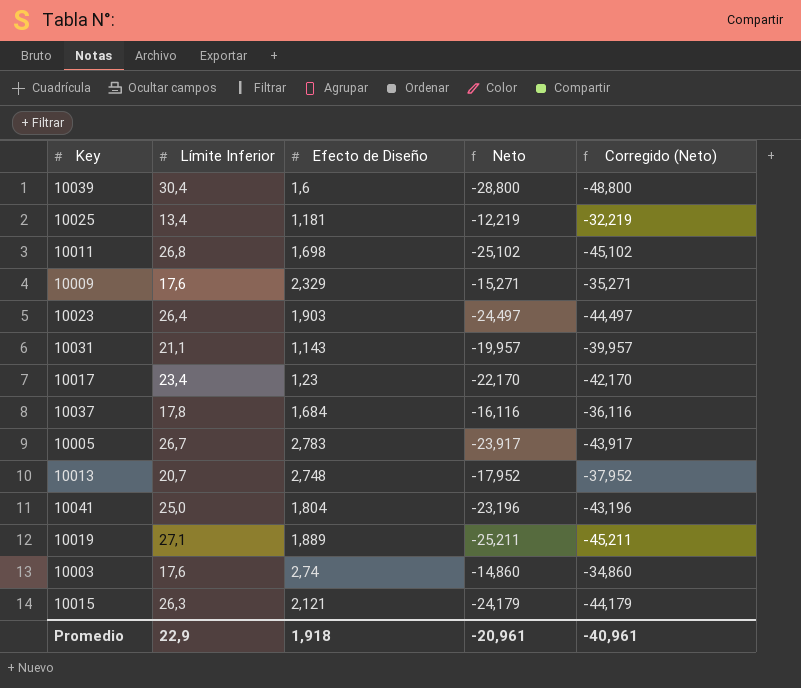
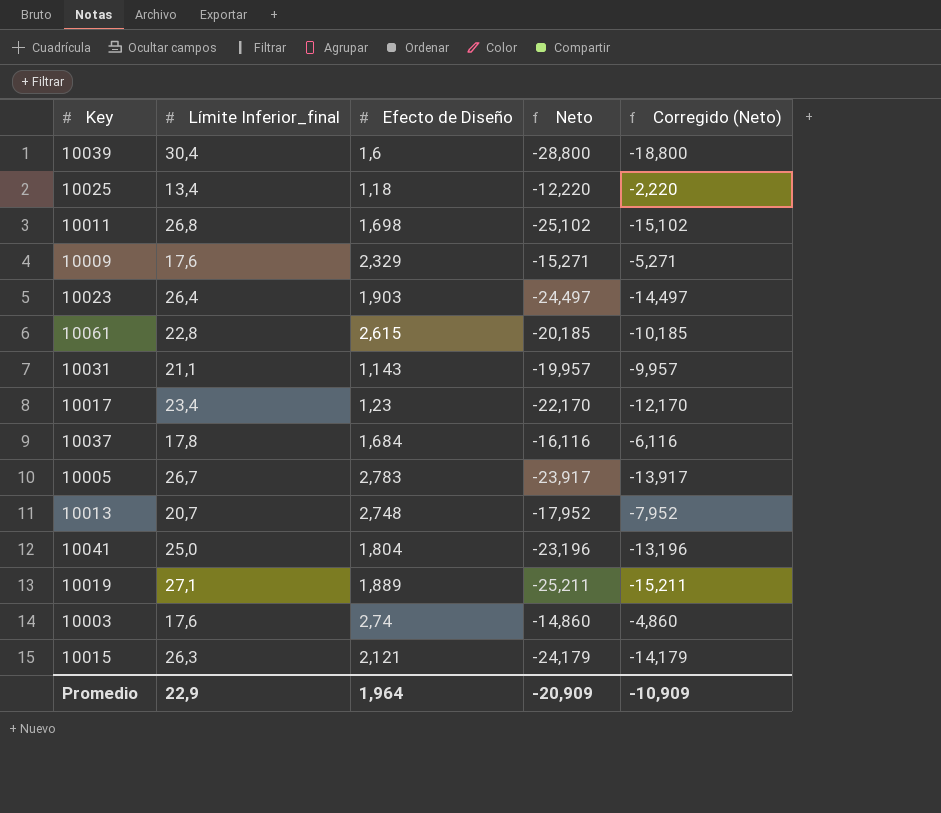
column name: Límite Inferior -> Límite Inferior_final
column Corregido (Neto) | formula: [Neto] - 20 -> [Neto] + 10
10025 | Efecto de Diseño: 1,181 -> 1,18
10025 | Neto: -12,219 -> -12,220
row 10061: none -> 22,8 | 2,615 | -20,185 | -10,185
Promedio | Efecto de Diseño: 1,918 -> 1,964
Promedio | Neto: -20,961 -> -20,909
Promedio | Corregido (Neto): -40,961 -> -10,909

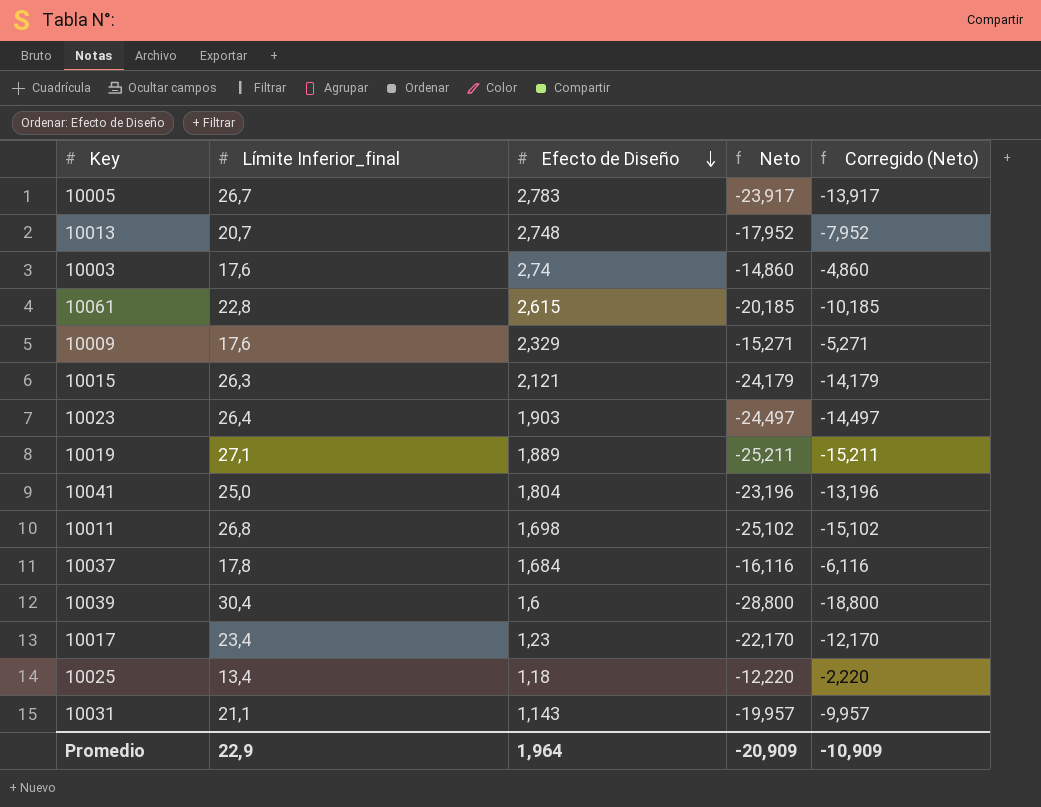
row order: none -> Efecto de Diseño descending

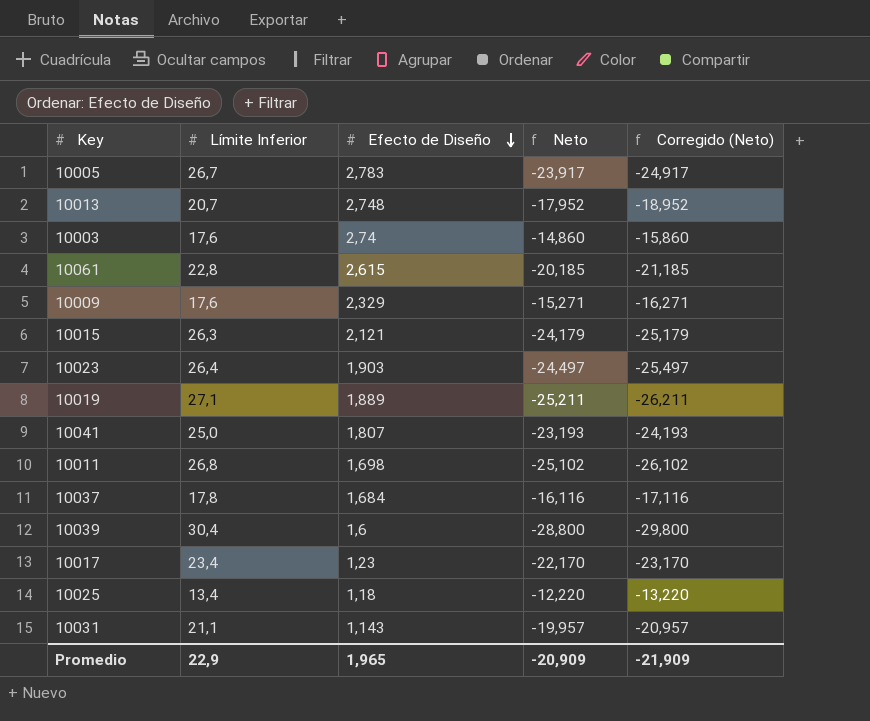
column name: Límite Inferior_final -> Límite Inferior
column Corregido (Neto) | formula: [Neto] + 10 -> [Neto] - 1
10041 | Efecto de Diseño: 1,804 -> 1,807
10041 | Neto: -23,196 -> -23,193
Promedio | Efecto de Diseño: 1,964 -> 1,965
Promedio | Corregido (Neto): -10,909 -> -21,909

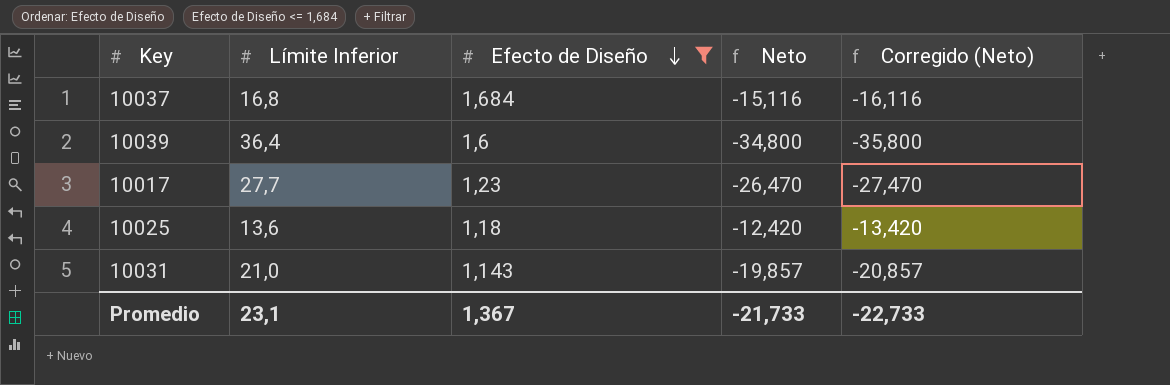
filter: none -> Efecto de Diseño <= 1,684
10037 | Límite Inferior: 17,8 -> 16,8
10037 | Neto: -16,116 -> -15,116
10037 | Corregido (Neto): -17,116 -> -16,116
10039 | Límite Inferior: 30,4 -> 36,4
10039 | Neto: -28,800 -> -34,800
10039 | Corregido (Neto): -29,800 -> -35,800
10017 | Límite Inferior: 23,4 -> 27,7
10017 | Neto: -22,170 -> -26,470
10017 | Corregido (Neto): -23,170 -> -27,470
10025 | Límite Inferior: 13,4 -> 13,6
10025 | Neto: -12,220 -> -12,420
10025 | Corregido (Neto): -13,220 -> -13,420
10031 | Límite Inferior: 21,1 -> 21,0
10031 | Neto: -19,957 -> -19,857
10031 | Corregido (Neto): -20,957 -> -20,857
Promedio | Límite Inferior: 22,9 -> 23,1
Promedio | Efecto de Diseño: 1,965 -> 1,367
Promedio | Neto: -20,909 -> -21,733
Promedio | Corregido (Neto): -21,909 -> -22,733

